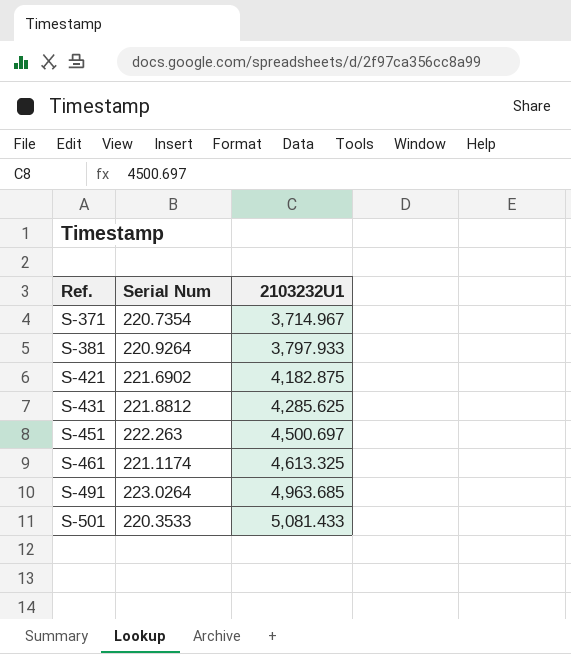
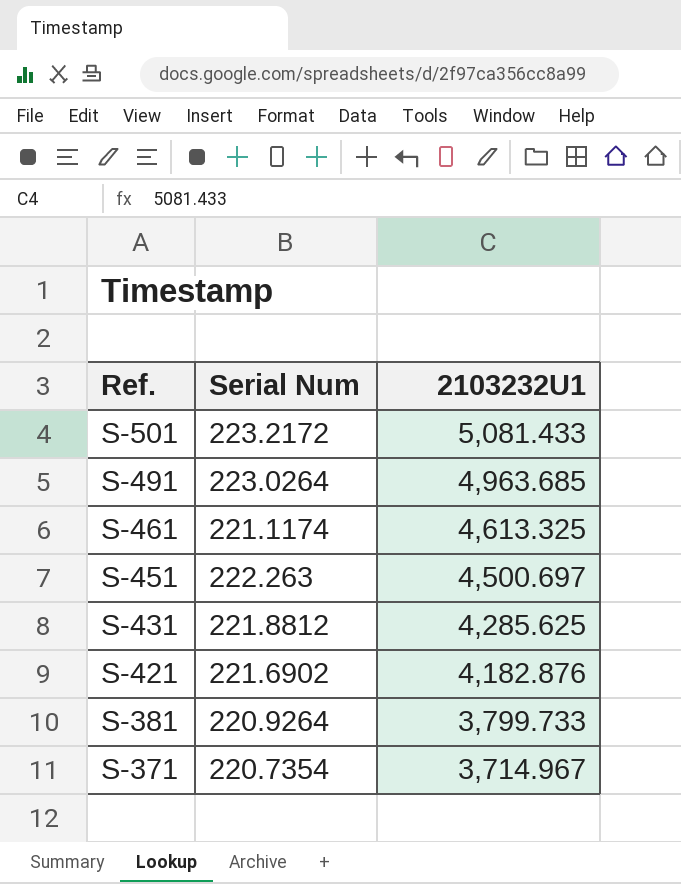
row order: Ref. ascending -> Ref. descending
S-501 | Serial Num: 220.3533 -> 223.2172
S-421 | 2103232U1: 4,182.875 -> 4,182.876
S-381 | 2103232U1: 3,797.933 -> 3,799.733

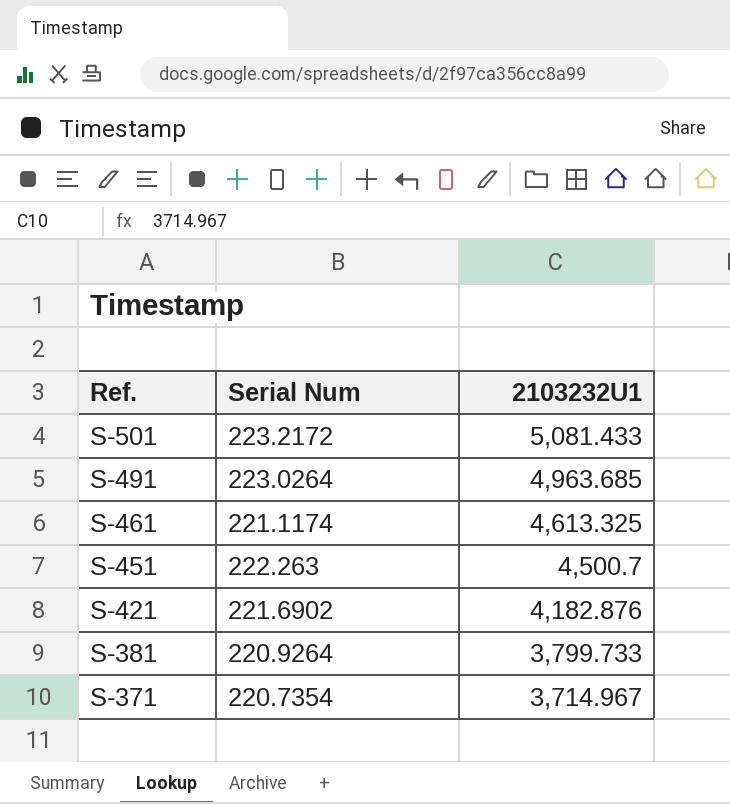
row S-431: 221.8812 | 4,285.625 -> none
S-451 | 2103232U1: 4,500.697 -> 4,500.7

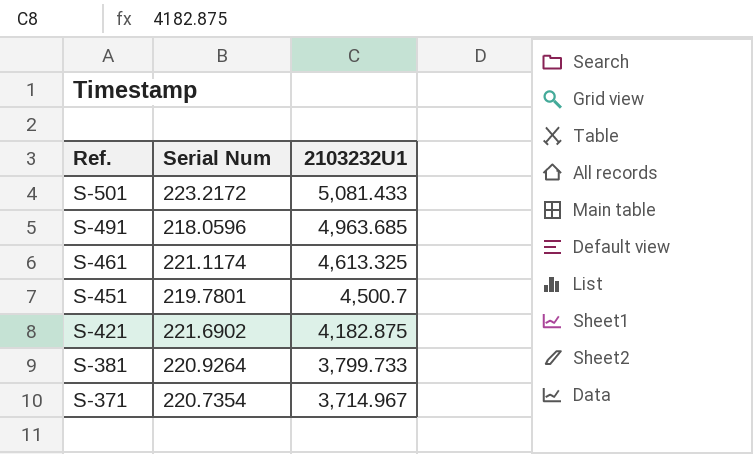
S-491 | Serial Num: 223.0264 -> 218.0596
S-451 | Serial Num: 222.263 -> 219.7801
S-421 | 2103232U1: 4,182.876 -> 4,182.875

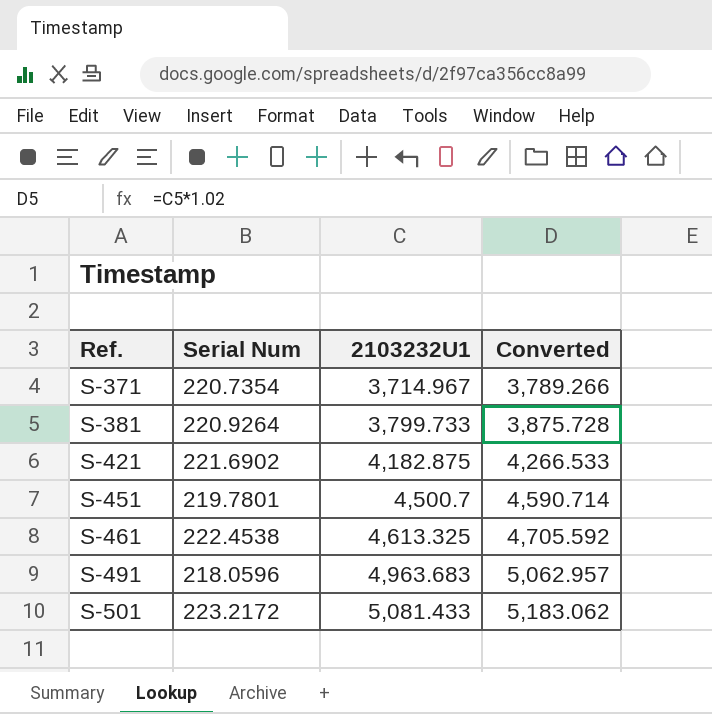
row order: Ref. descending -> Ref. ascending
column Converted | formula: none -> [2103232U1] * 1.02
S-461 | Serial Num: 221.1174 -> 222.4538
S-491 | 2103232U1: 4,963.685 -> 4,963.683

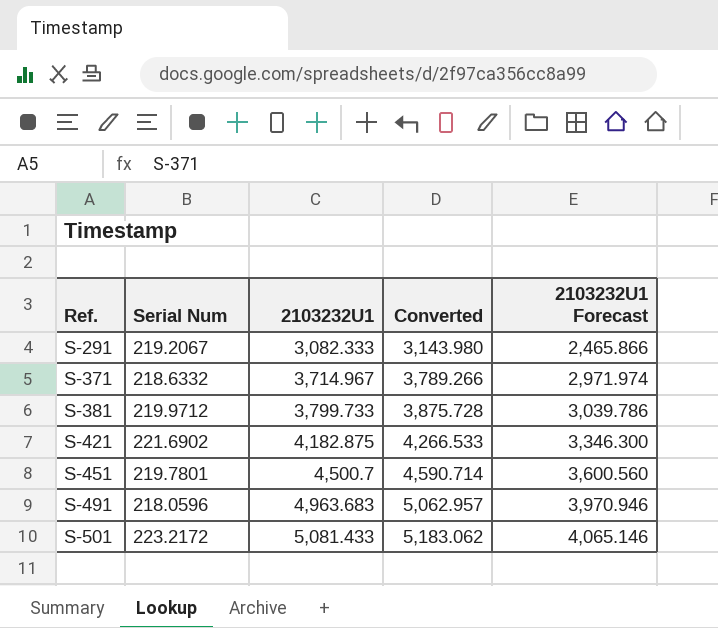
column 2103232U1 Forecast | formula: none -> [2103232U1] * 0.8
row S-461: 222.4538 | 4,613.325 | 4,705.592 -> none
row S-291: none -> 219.2067 | 3,082.333 | 3,143.980 | 2,465.866
S-371 | Serial Num: 220.7354 -> 218.6332
S-381 | Serial Num: 220.9264 -> 219.9712

